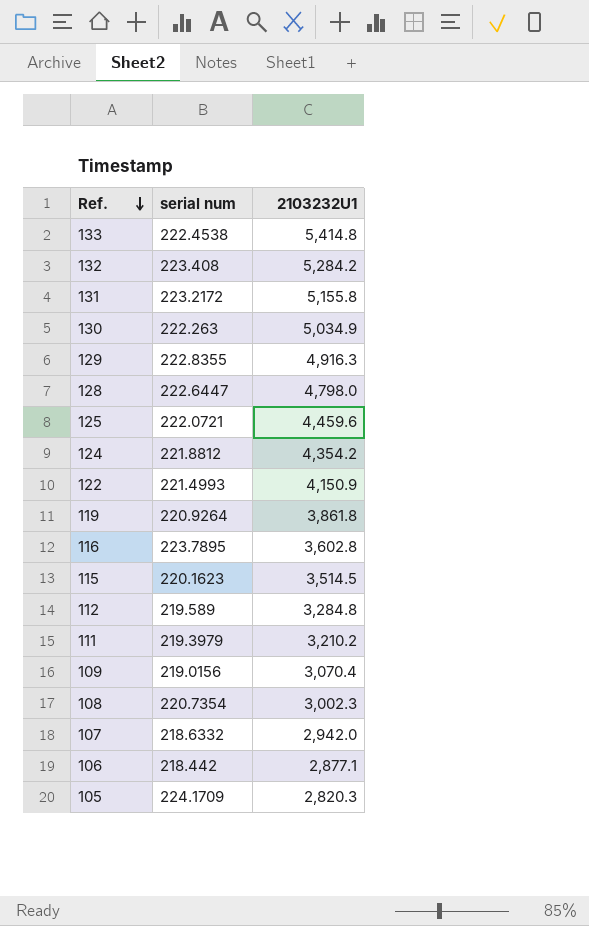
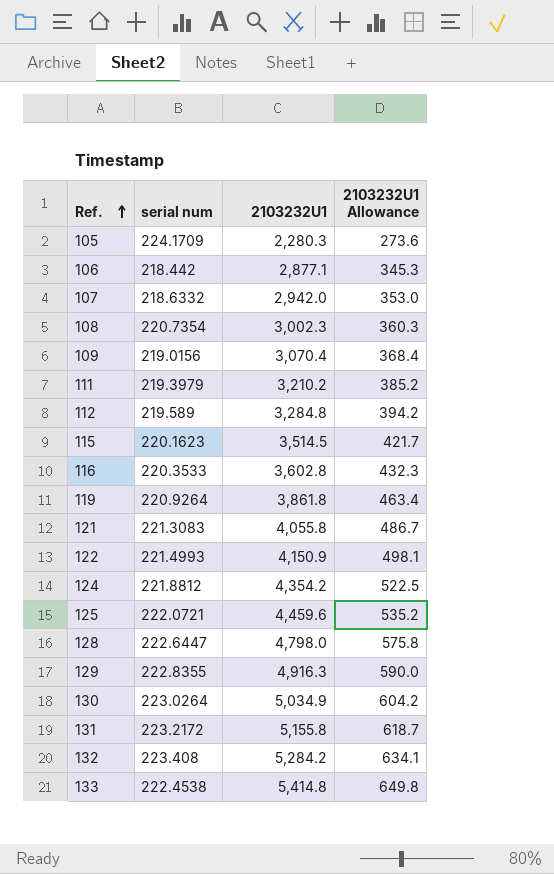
row order: Ref. descending -> Ref. ascending
column 2103232U1 Allowance | formula: none -> [2103232U1] * 0.12
105 | 2103232U1: 2,820.3 -> 2,280.3
116 | serial num: 223.7895 -> 220.3533
row 121: none -> 221.3083 | 4,055.8 | 486.7
130 | serial num: 222.263 -> 223.0264

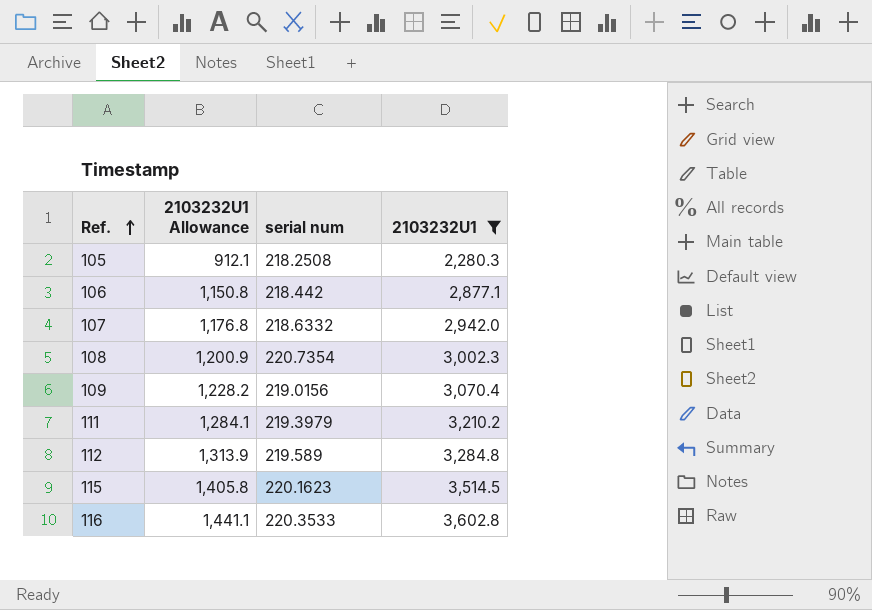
filter: none -> 2103232U1 <= 3,602.8
column 2103232U1 Allowance | formula: [2103232U1] * 0.12 -> [2103232U1] * 0.4
column 2103232U1 Allowance | position: 4 -> 2
105 | serial num: 224.1709 -> 218.2508

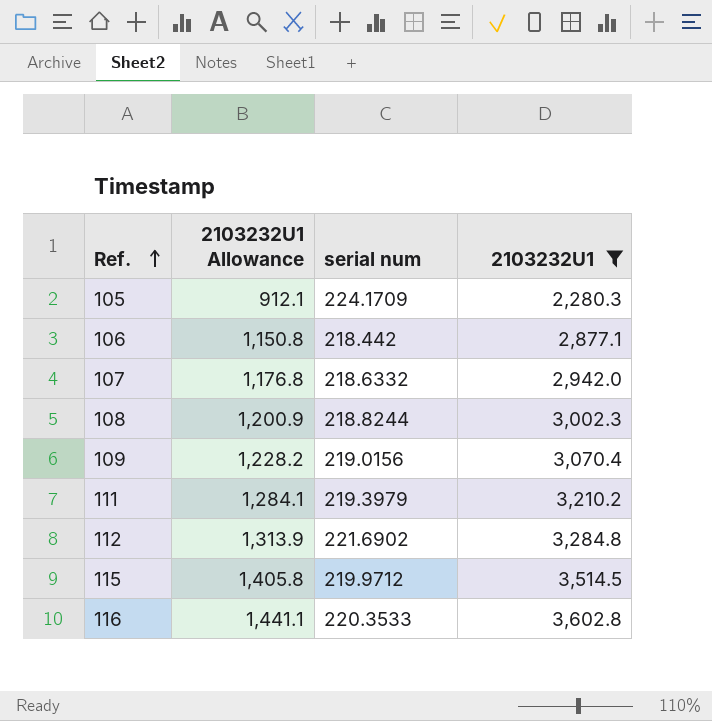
105 | serial num: 218.2508 -> 224.1709
108 | serial num: 220.7354 -> 218.8244
112 | serial num: 219.589 -> 221.6902
115 | serial num: 220.1623 -> 219.9712

